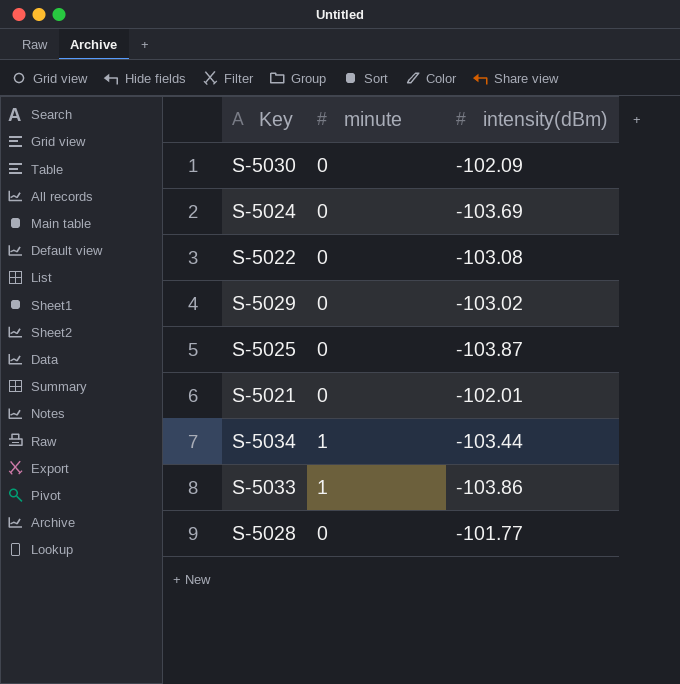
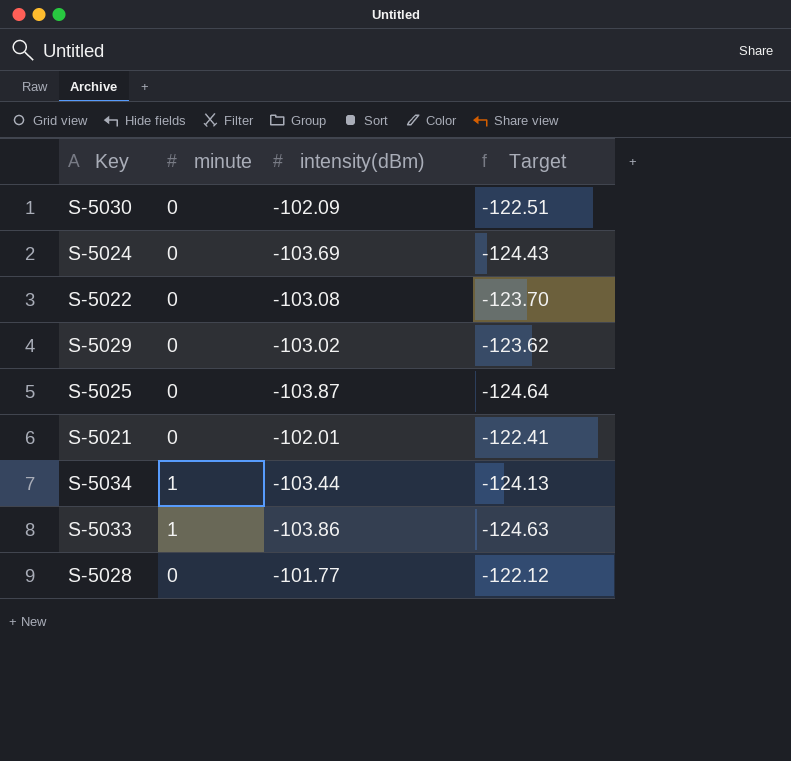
column Target | formula: none -> [intensity(dBm)] * 1.2

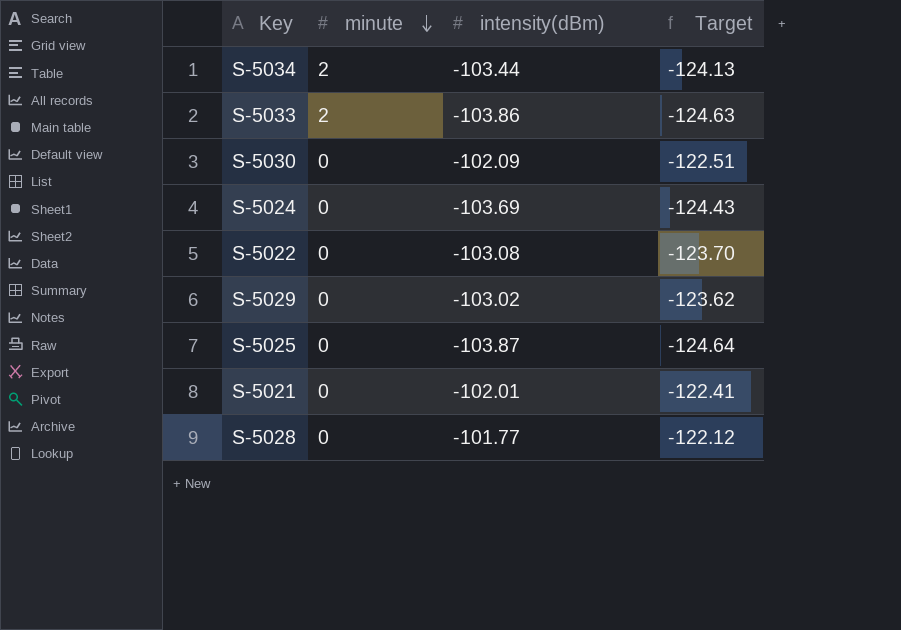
row order: none -> minute descending
S-5034 | minute: 1 -> 2
S-5033 | minute: 1 -> 2

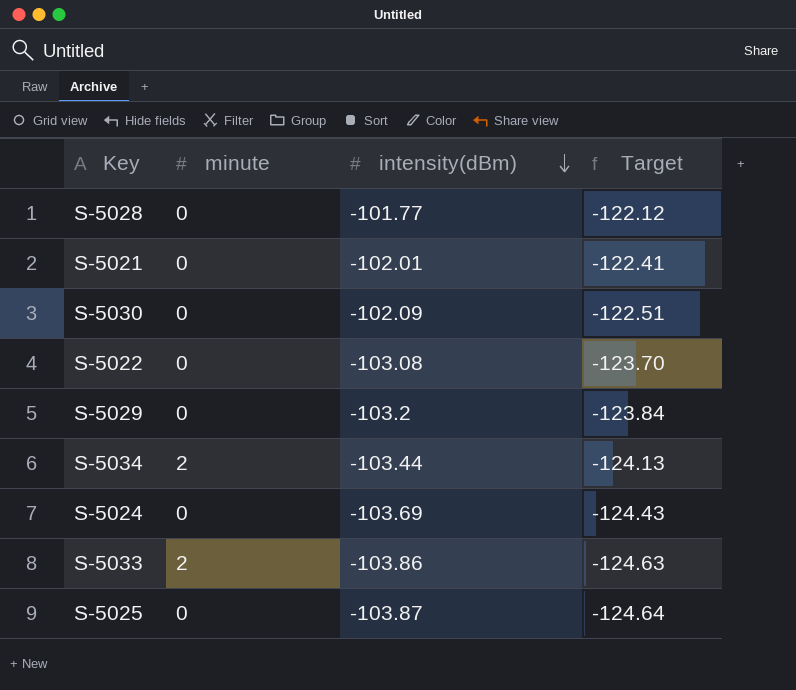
row order: minute descending -> intensity(dBm) descending
S-5029 | intensity(dBm): -103.02 -> -103.2
S-5029 | Target: -123.62 -> -123.84

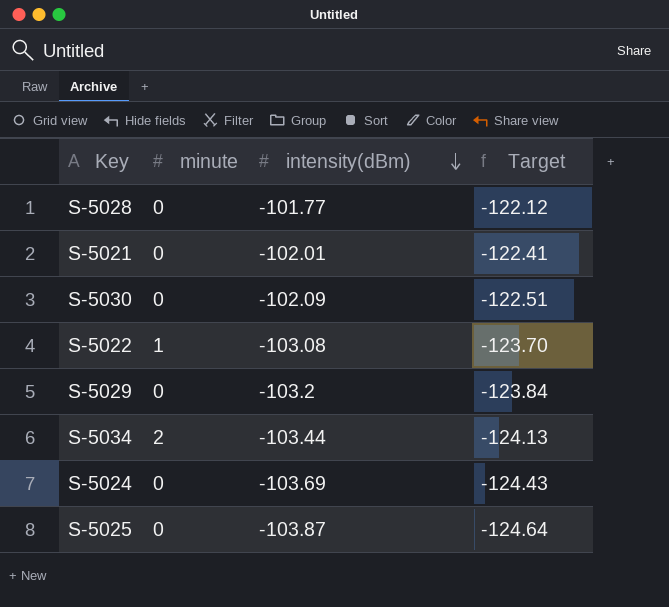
row S-5033: 2 | -103.86 | -124.63 -> none
S-5022 | minute: 0 -> 1

